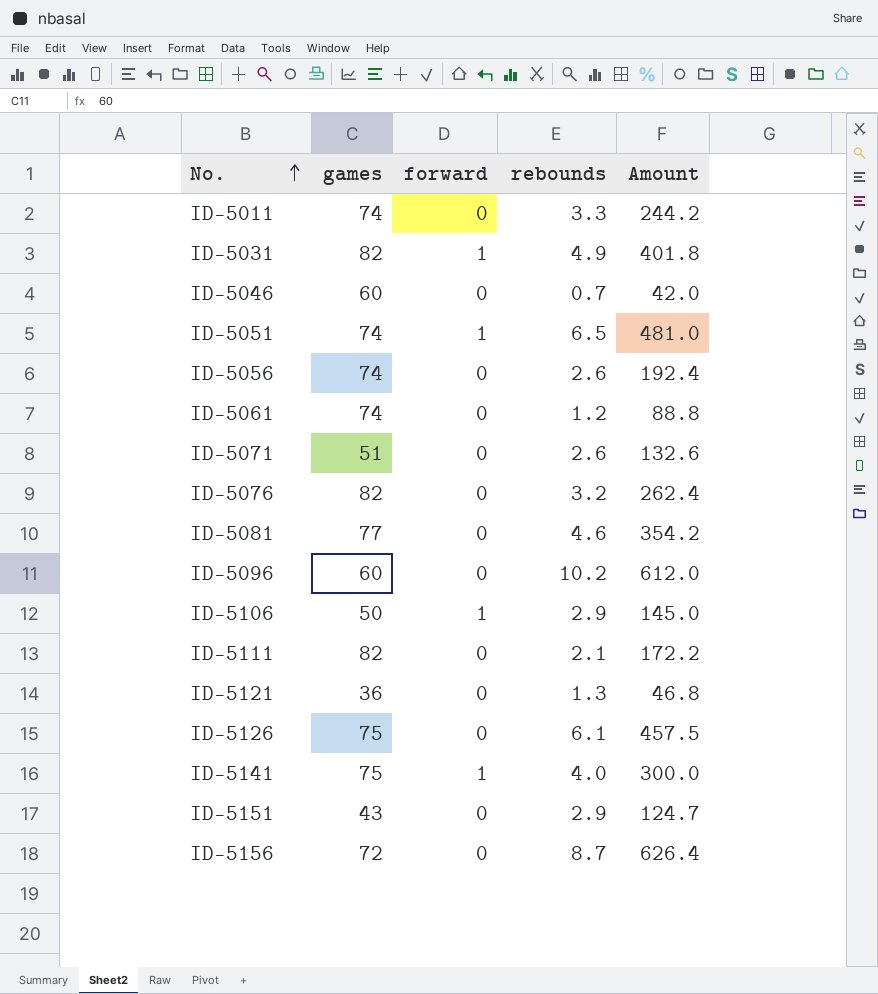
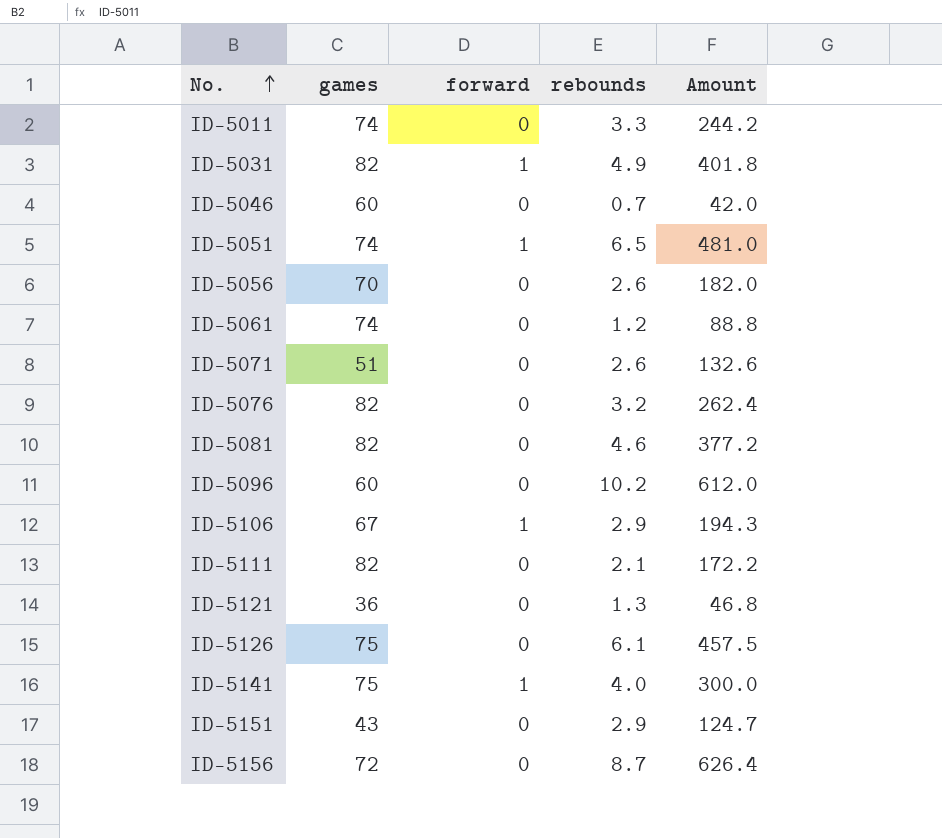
ID-5056 | games: 74 -> 70
ID-5056 | Amount: 192.4 -> 182.0
ID-5081 | games: 77 -> 82
ID-5081 | Amount: 354.2 -> 377.2
ID-5106 | games: 50 -> 67
ID-5106 | Amount: 145.0 -> 194.3

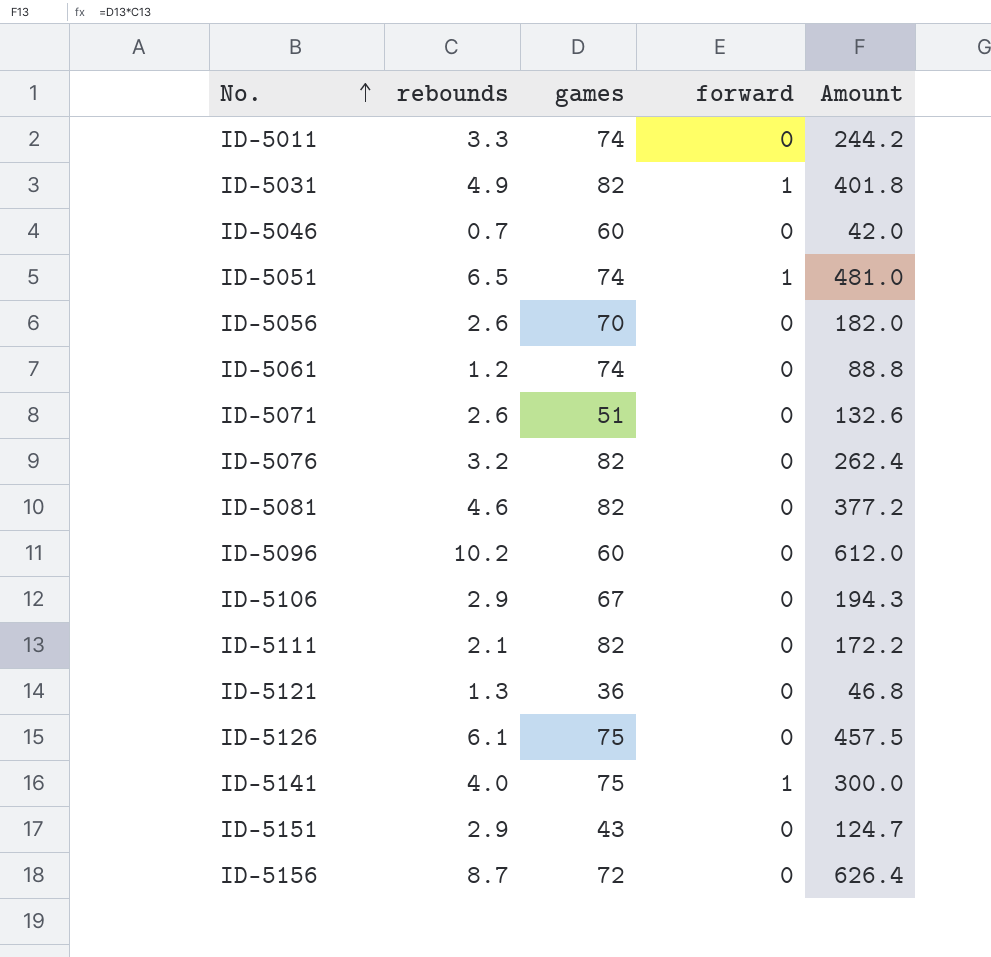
column rebounds | position: 4 -> 2
ID-5106 | forward: 1 -> 0

